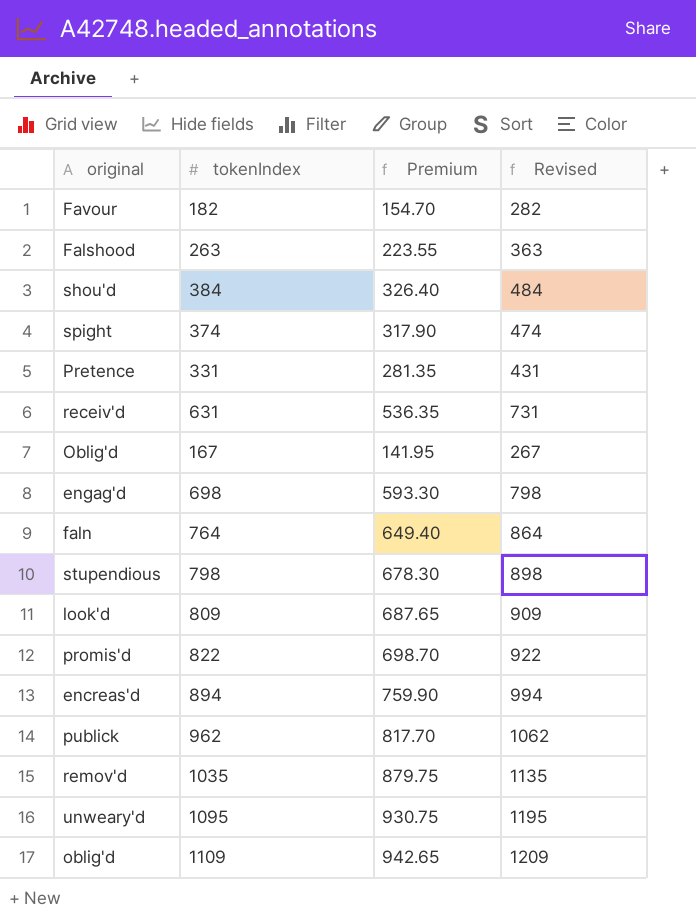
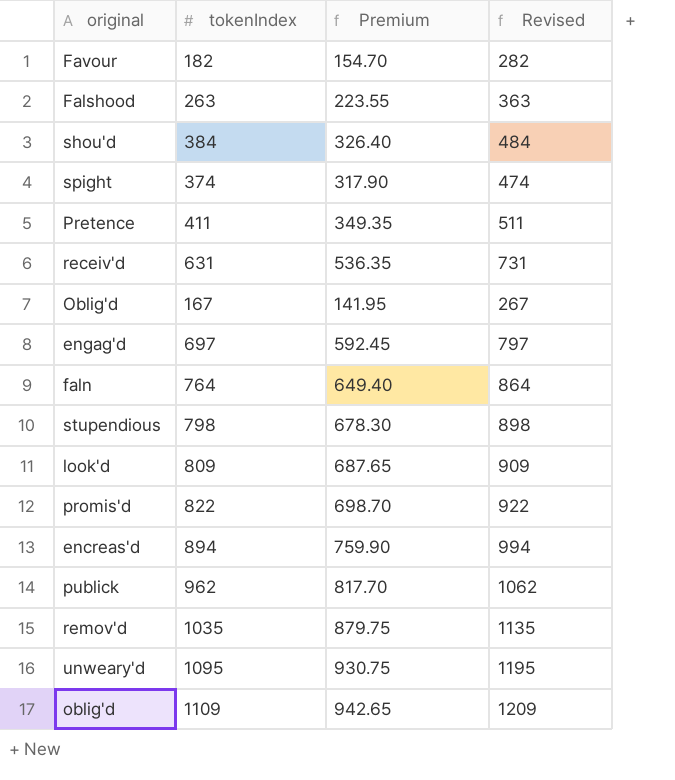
Pretence | tokenIndex: 331 -> 411
Pretence | Premium: 281.35 -> 349.35
Pretence | Revised: 431 -> 511
engag'd | tokenIndex: 698 -> 697
engag'd | Premium: 593.30 -> 592.45
engag'd | Revised: 798 -> 797

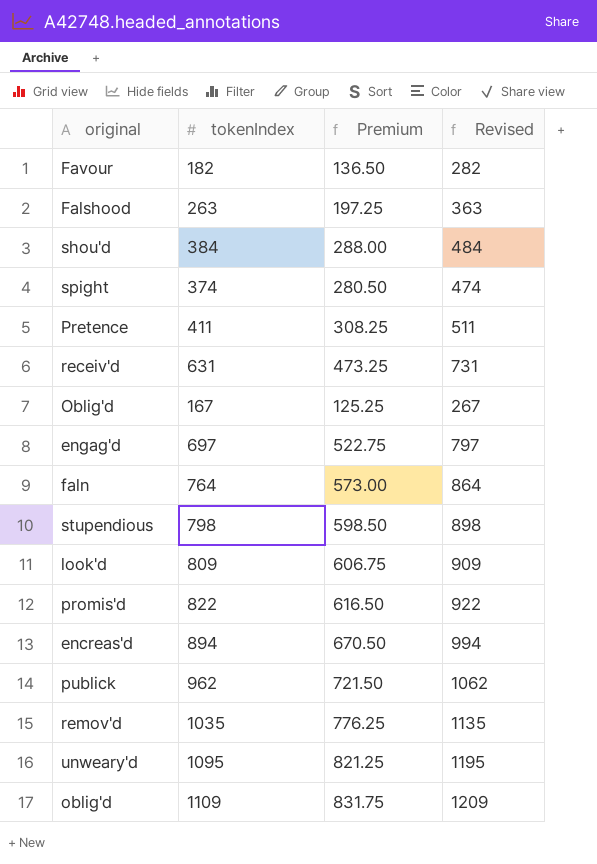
column Premium | formula: [tokenIndex] * 0.85 -> [tokenIndex] * 0.75

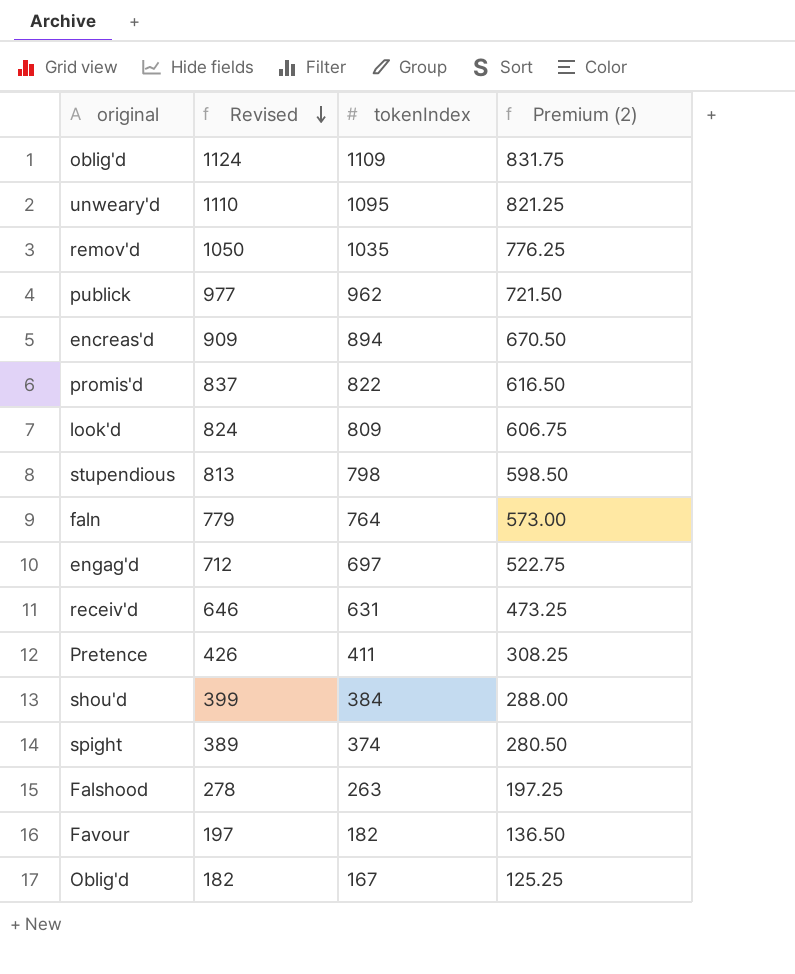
row order: none -> Revised descending
column Revised | formula: [tokenIndex] + 100 -> [tokenIndex] + 15
column Revised | position: 4 -> 2
column name: Premium -> Premium (2)

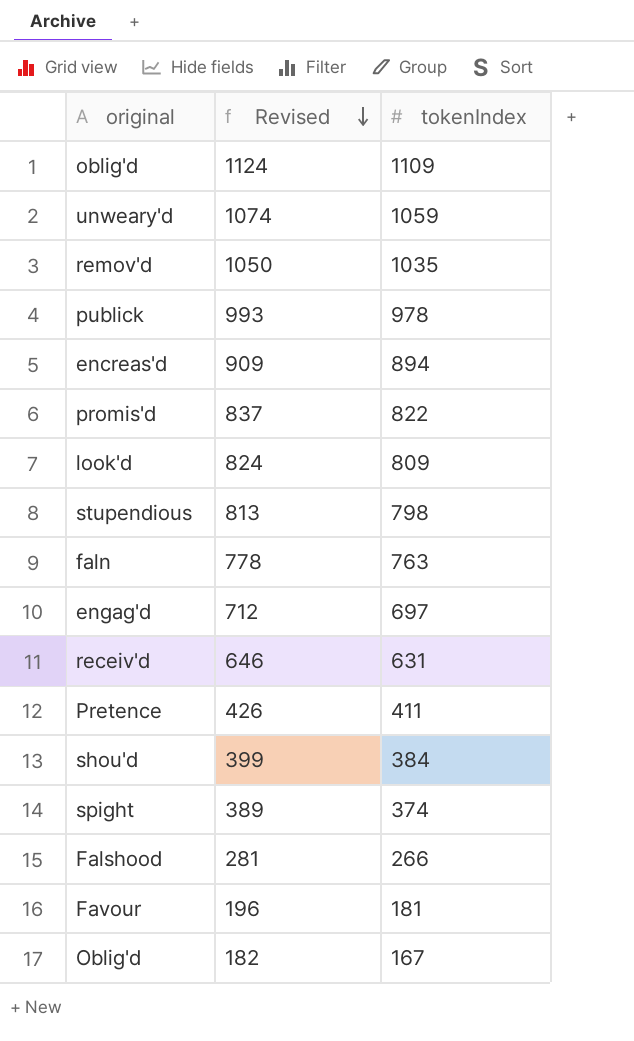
column Premium (2) | formula: [tokenIndex] * 0.75 -> none
unweary'd | Revised: 1110 -> 1074
unweary'd | tokenIndex: 1095 -> 1059
publick | Revised: 977 -> 993
publick | tokenIndex: 962 -> 978
faln | Revised: 779 -> 778
faln | tokenIndex: 764 -> 763
Falshood | Revised: 278 -> 281
Falshood | tokenIndex: 263 -> 266
Favour | Revised: 197 -> 196
Favour | tokenIndex: 182 -> 181

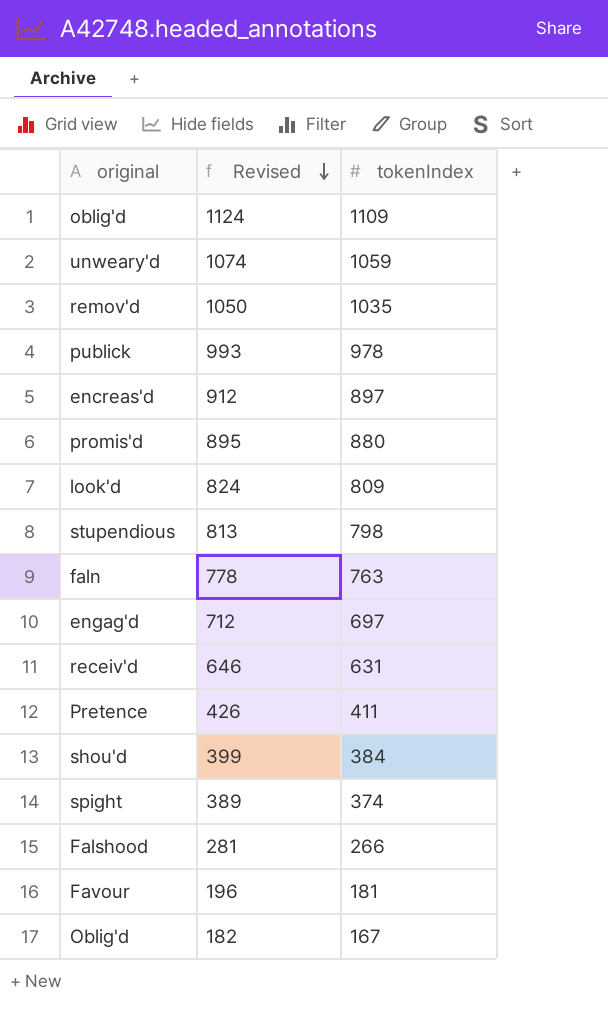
encreas'd | Revised: 909 -> 912
encreas'd | tokenIndex: 894 -> 897
promis'd | Revised: 837 -> 895
promis'd | tokenIndex: 822 -> 880

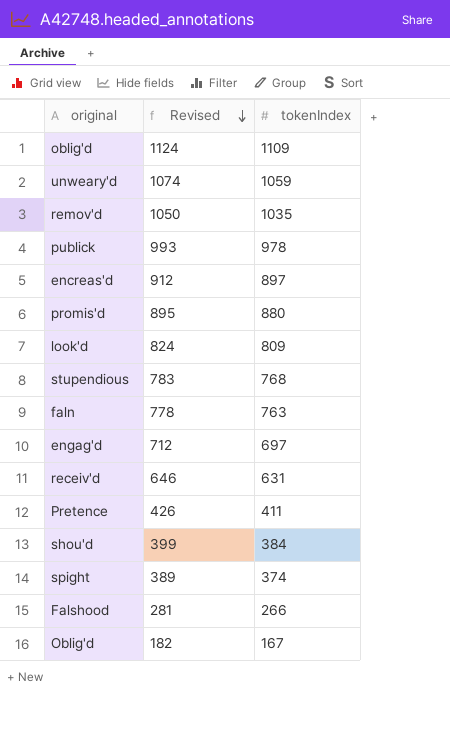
row Favour: 196 | 181 -> none
stupendious | Revised: 813 -> 783
stupendious | tokenIndex: 798 -> 768

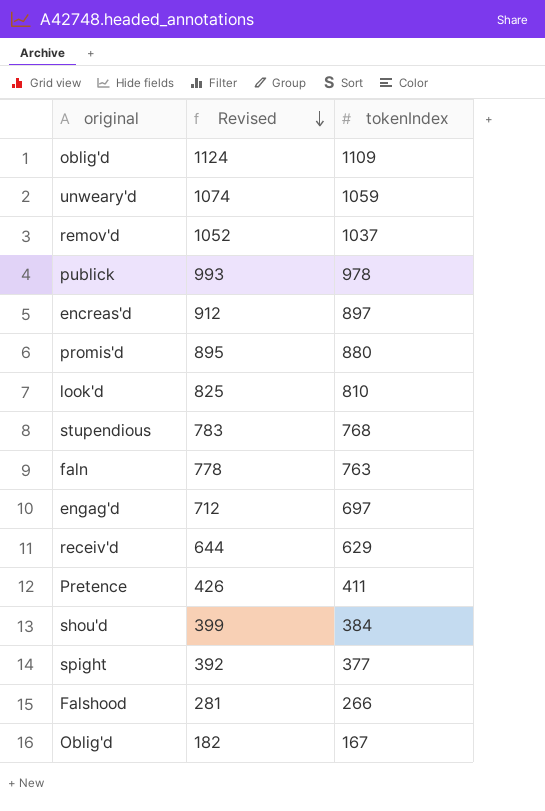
remov'd | Revised: 1050 -> 1052
remov'd | tokenIndex: 1035 -> 1037
look'd | Revised: 824 -> 825
look'd | tokenIndex: 809 -> 810
receiv'd | Revised: 646 -> 644
receiv'd | tokenIndex: 631 -> 629
spight | Revised: 389 -> 392
spight | tokenIndex: 374 -> 377

